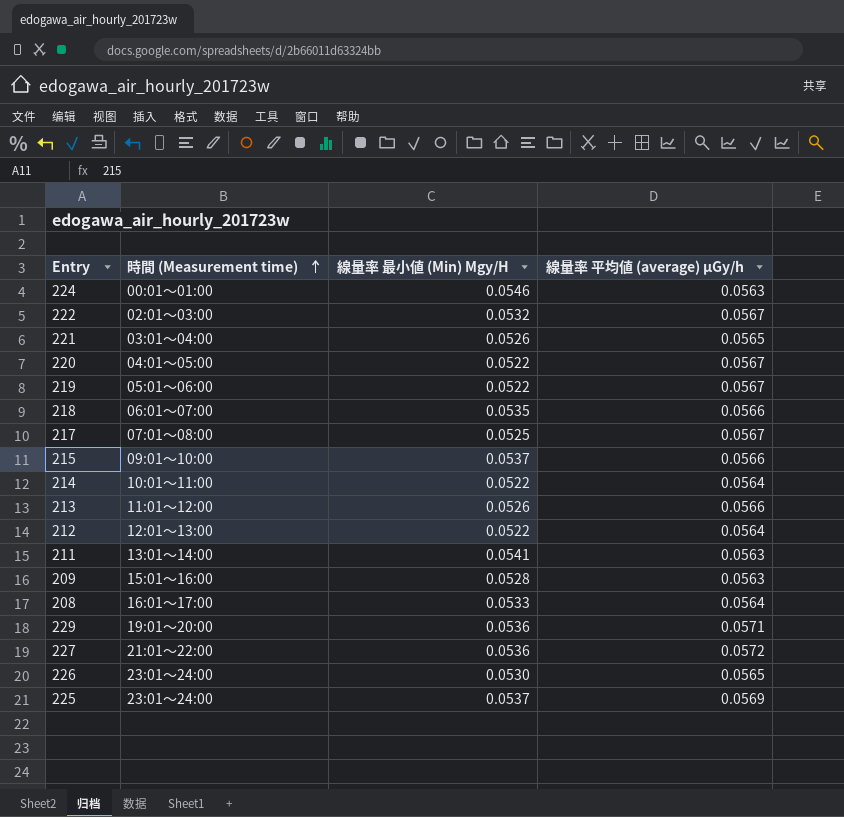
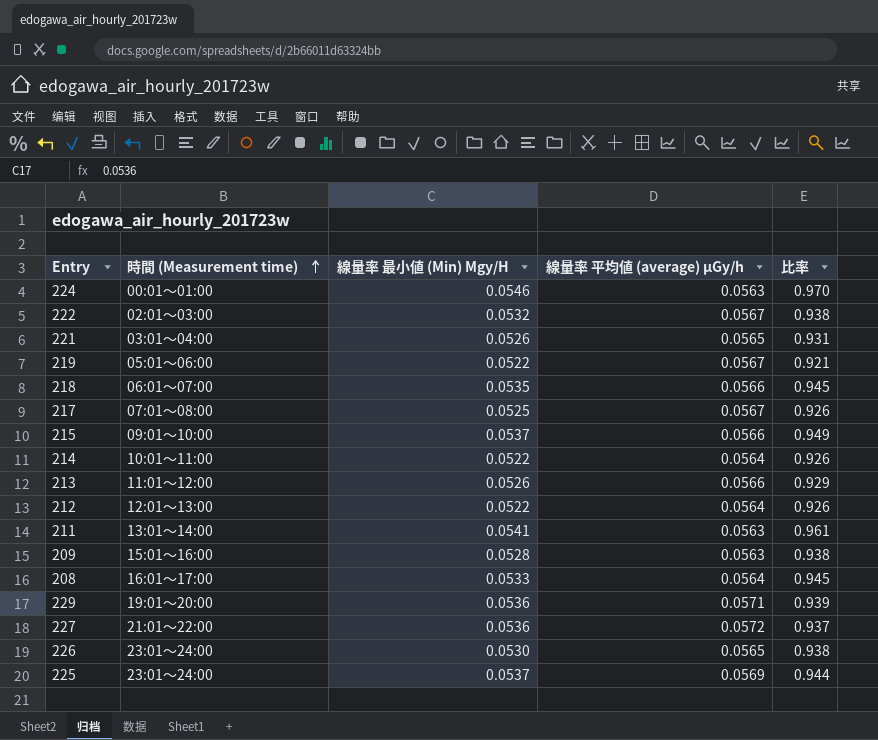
column 比率 | formula: none -> [線量率 最小値 (Min) Μgy/H] / [線量率 平均値 (average) μGy/h]
row 220: 04:01～05:00 | 0.0522 | 0.0567 -> none

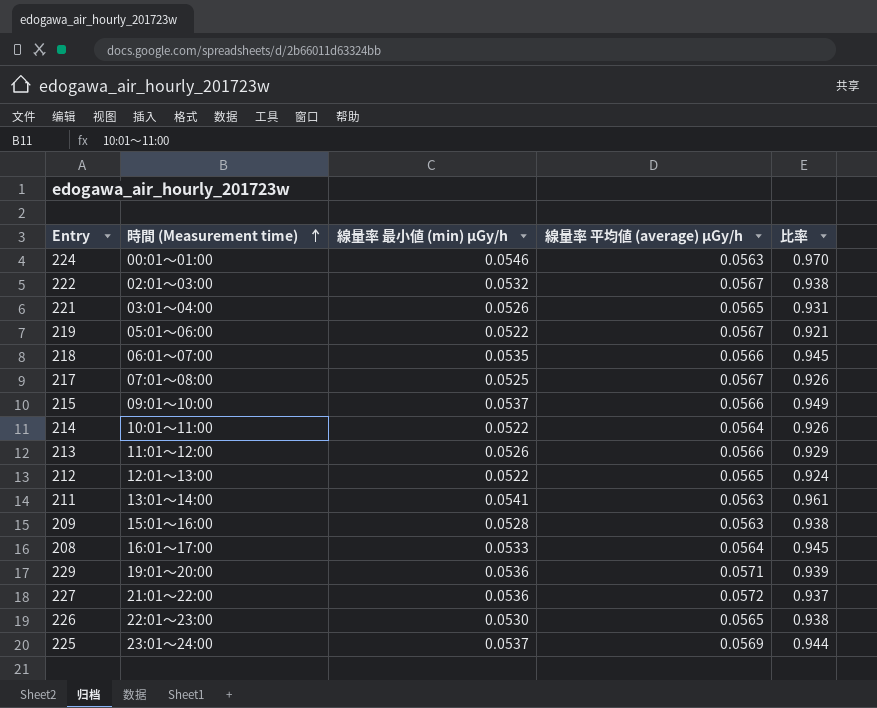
column name: 線量率 最小値 (Min) Μgy/H -> 線量率 最小値 (min) μGy/h
212 | 線量率 平均値 (average) μGy/h: 0.0564 -> 0.0565
212 | 比率: 0.926 -> 0.924
226 | 時間 (Measurement time): 23:01～24:00 -> 22:01～23:00

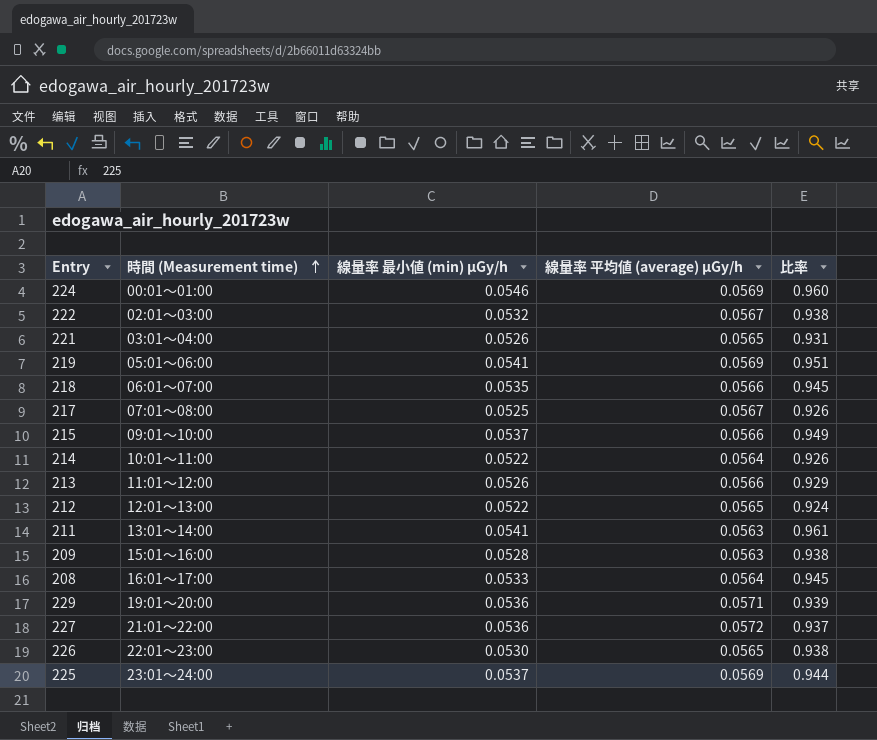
224 | 線量率 平均値 (average) μGy/h: 0.0563 -> 0.0569
224 | 比率: 0.970 -> 0.960
219 | 線量率 最小値 (min) μGy/h: 0.0522 -> 0.0541
219 | 線量率 平均値 (average) μGy/h: 0.0567 -> 0.0569
219 | 比率: 0.921 -> 0.951

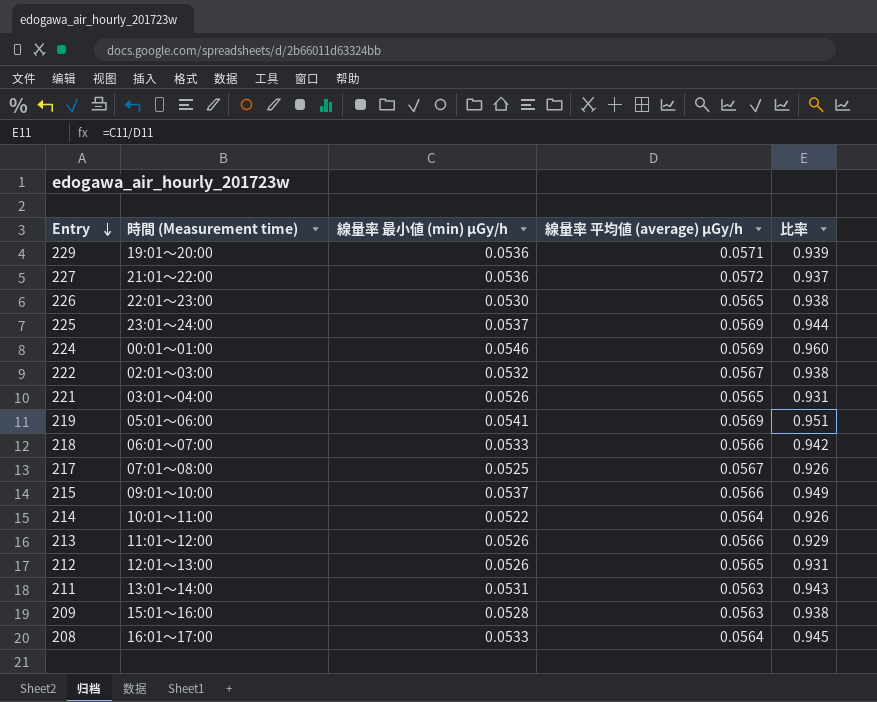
row order: 時間 (Measurement time) ascending -> Entry descending
218 | 線量率 最小値 (min) μGy/h: 0.0535 -> 0.0533
218 | 比率: 0.945 -> 0.942
212 | 線量率 最小値 (min) μGy/h: 0.0522 -> 0.0526
212 | 比率: 0.924 -> 0.931
211 | 線量率 最小値 (min) μGy/h: 0.0541 -> 0.0531
211 | 比率: 0.961 -> 0.943

